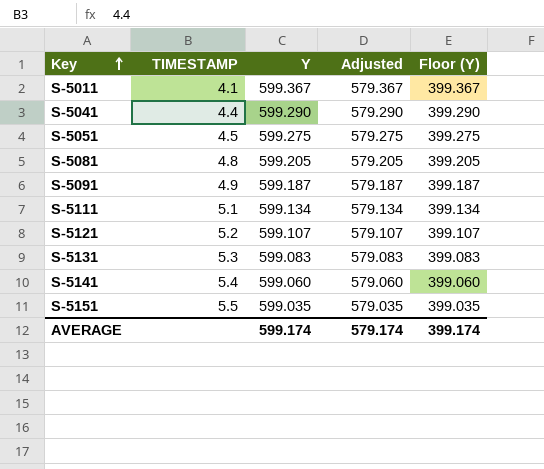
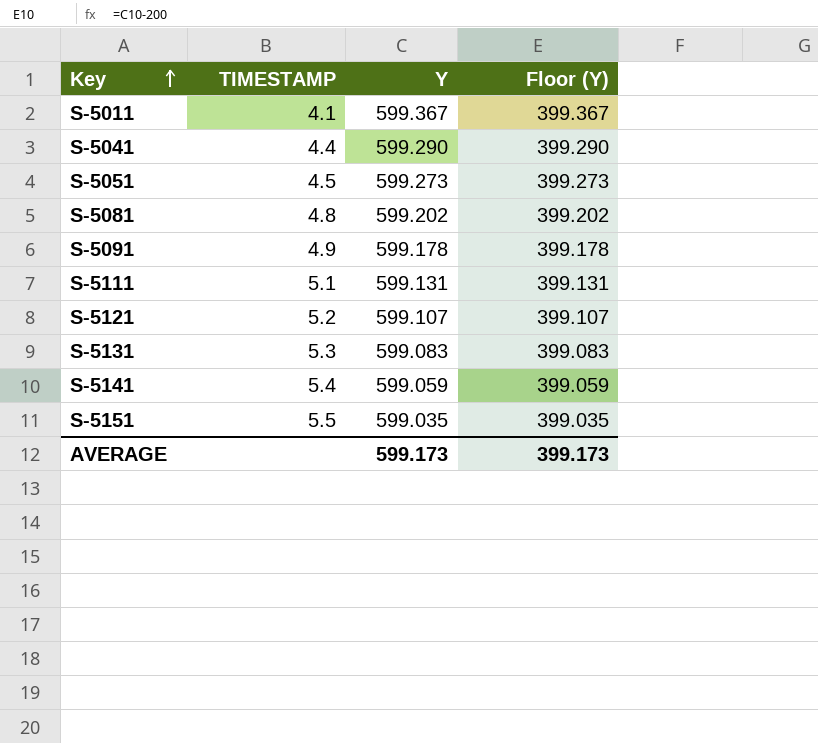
column Adjusted | formula: [Y] - 20 -> none
S-5051 | Y: 599.275 -> 599.273
S-5051 | Floor (Y): 399.275 -> 399.273
S-5081 | Y: 599.205 -> 599.202
S-5081 | Floor (Y): 399.205 -> 399.202
S-5091 | Y: 599.187 -> 599.178
S-5091 | Floor (Y): 399.187 -> 399.178
S-5111 | Y: 599.134 -> 599.131
S-5111 | Floor (Y): 399.134 -> 399.131
S-5141 | Y: 599.060 -> 599.059
S-5141 | Floor (Y): 399.060 -> 399.059
AVERAGE | Y: 599.174 -> 599.173
AVERAGE | Floor (Y): 399.174 -> 399.173

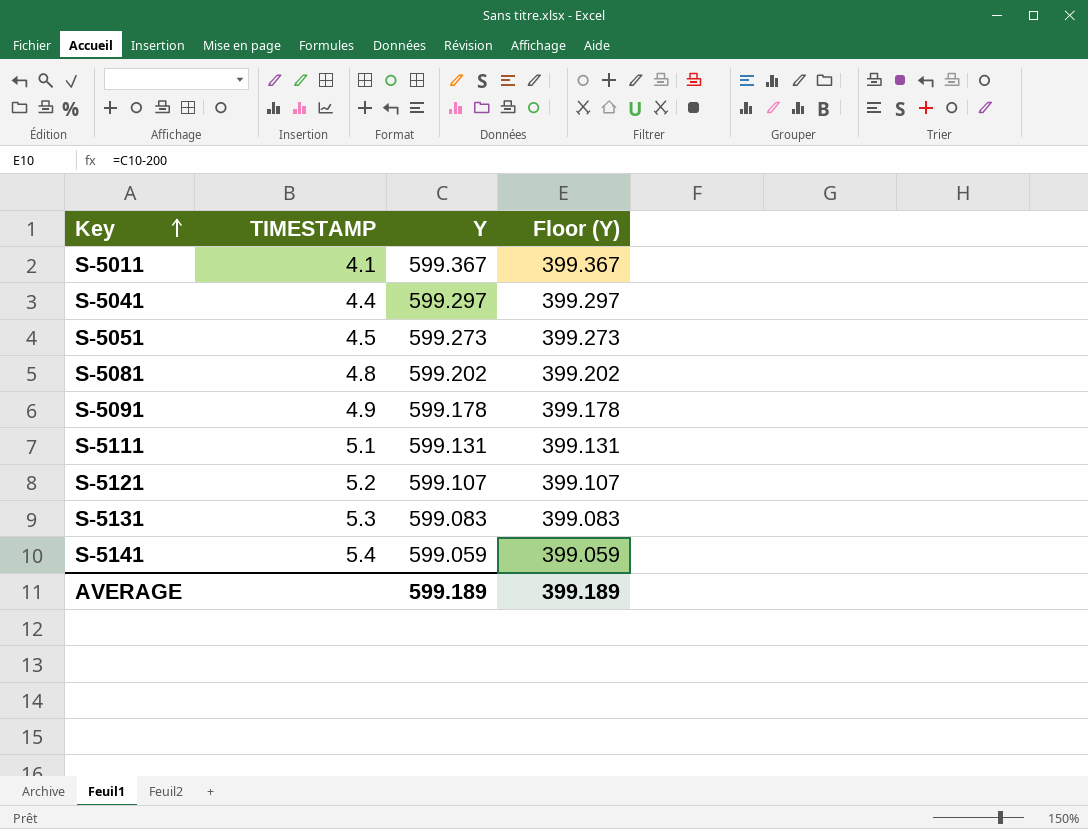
row S-5151: 5.5 | 599.035 | 399.035 -> none
S-5041 | Y: 599.290 -> 599.297
S-5041 | Floor (Y): 399.290 -> 399.297
AVERAGE | Y: 599.173 -> 599.189
AVERAGE | Floor (Y): 399.173 -> 399.189

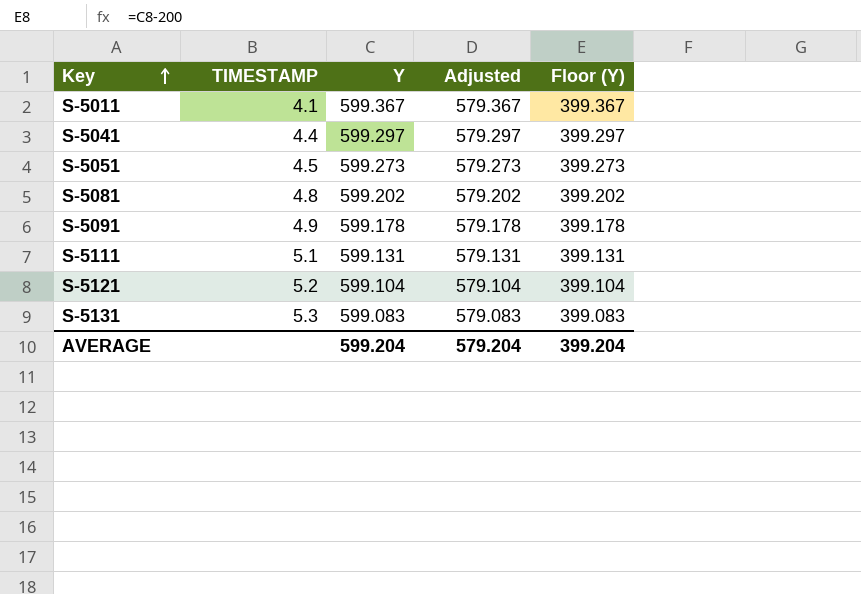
column Adjusted | formula: none -> [Y] - 20
row S-5141: 5.4 | 599.059 | 399.059 -> none
S-5121 | Y: 599.107 -> 599.104
S-5121 | Floor (Y): 399.107 -> 399.104
AVERAGE | Y: 599.189 -> 599.204
AVERAGE | Floor (Y): 399.189 -> 399.204

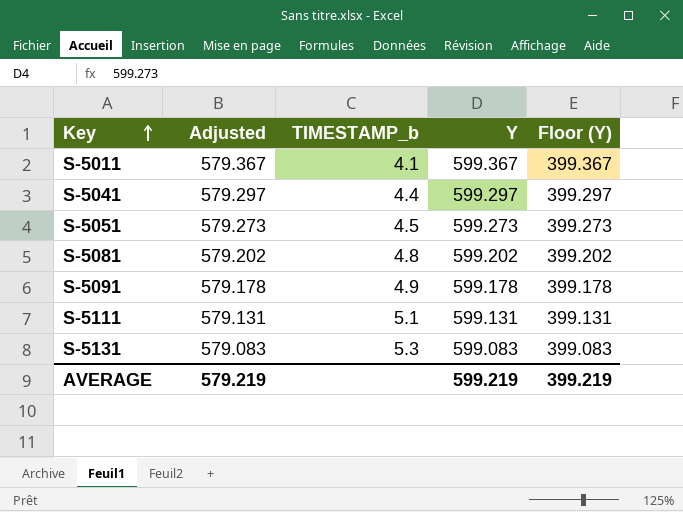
column Adjusted | position: 4 -> 2
column name: TIMESTAMP -> TIMESTAMP_b
row S-5121: 5.2 | 599.104 | 579.104 | 399.104 -> none
AVERAGE | Adjusted: 579.204 -> 579.219
AVERAGE | Y: 599.204 -> 599.219
AVERAGE | Floor (Y): 399.204 -> 399.219

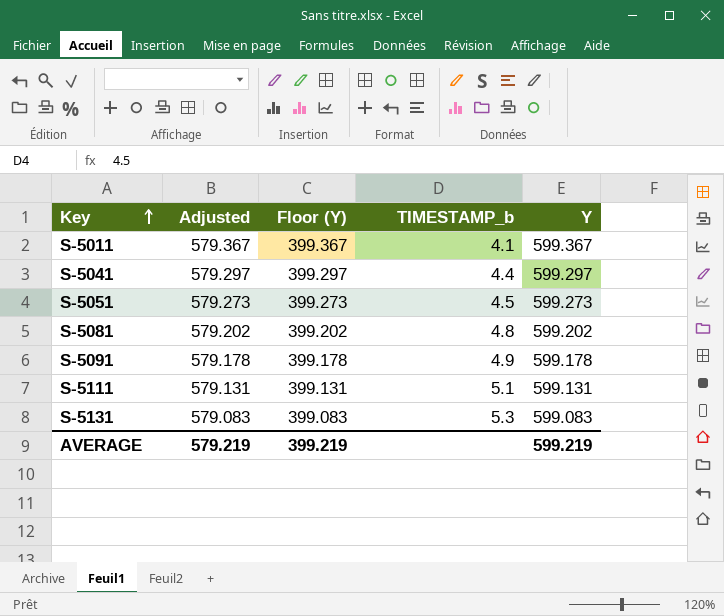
column Floor (Y) | position: 5 -> 3

